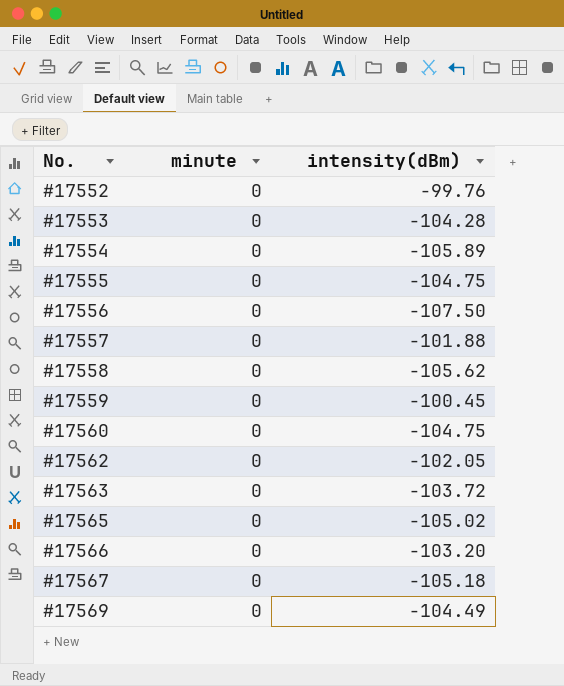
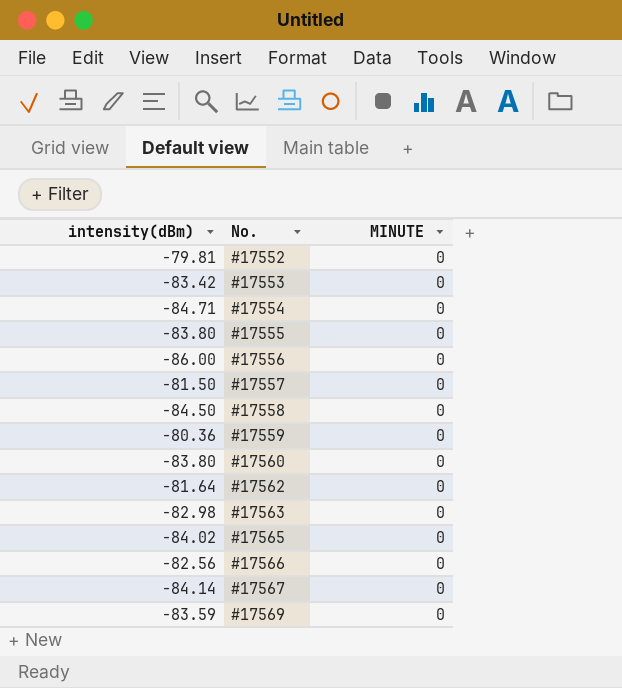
column intensity(dBm) | position: 3 -> 1
column name: minute -> MINUTE
#17552 | intensity(dBm): -99.76 -> -79.81
#17553 | intensity(dBm): -104.28 -> -83.42
#17554 | intensity(dBm): -105.89 -> -84.71
#17555 | intensity(dBm): -104.75 -> -83.80
#17556 | intensity(dBm): -107.50 -> -86.00
#17557 | intensity(dBm): -101.88 -> -81.50
#17558 | intensity(dBm): -105.62 -> -84.50
#17559 | intensity(dBm): -100.45 -> -80.36
#17560 | intensity(dBm): -104.75 -> -83.80
#17562 | intensity(dBm): -102.05 -> -81.64
#17563 | intensity(dBm): -103.72 -> -82.98
#17565 | intensity(dBm): -105.02 -> -84.02
#17566 | intensity(dBm): -103.20 -> -82.56
#17567 | intensity(dBm): -105.18 -> -84.14
#17569 | intensity(dBm): -104.49 -> -83.59

